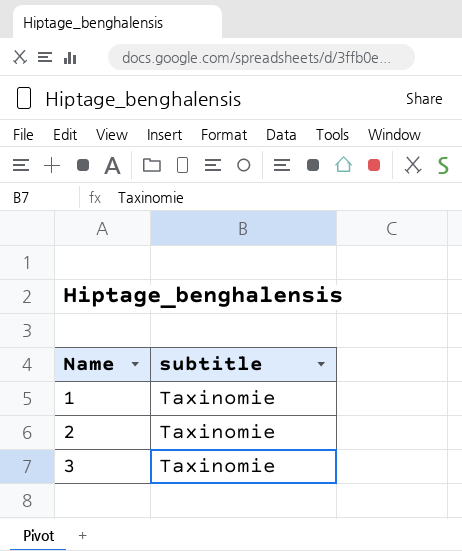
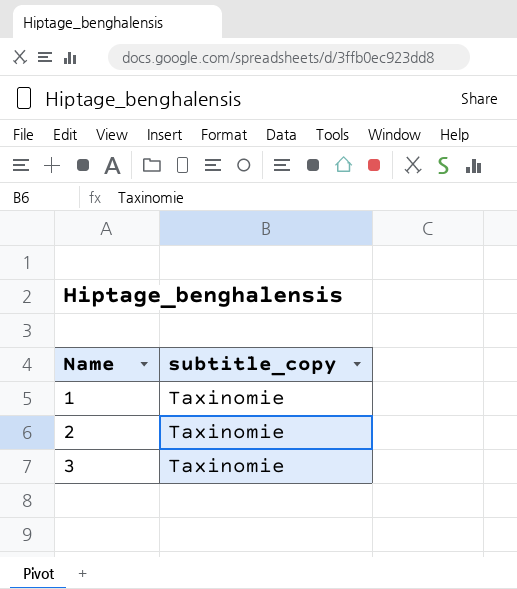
column name: subtitle -> subtitle_copy

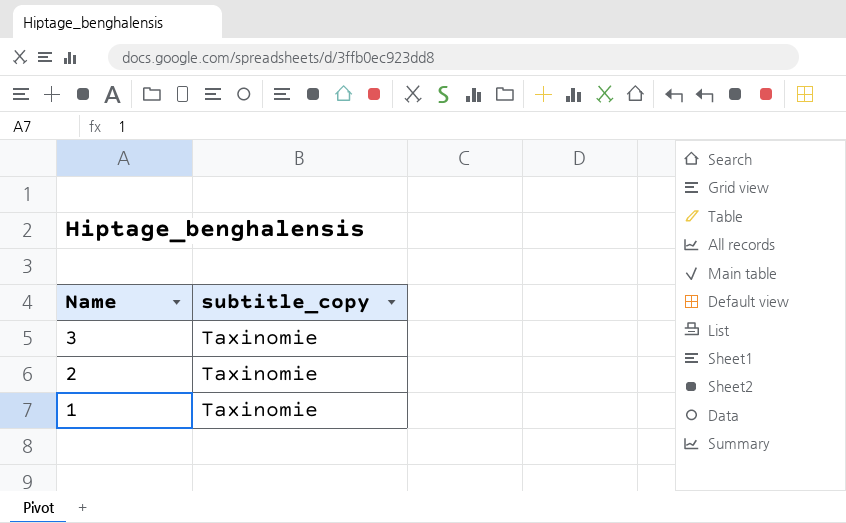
row order: Name ascending -> Name descending

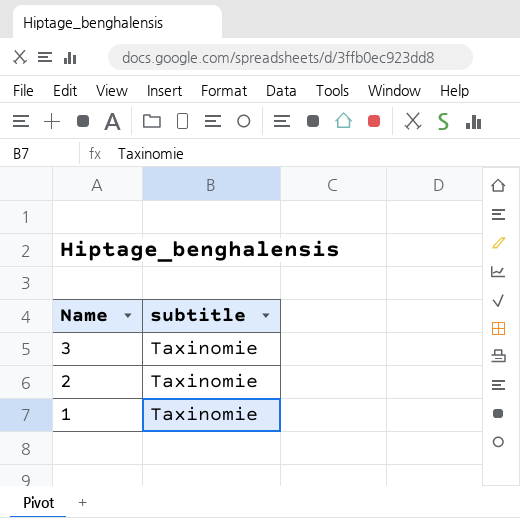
column name: subtitle_copy -> subtitle

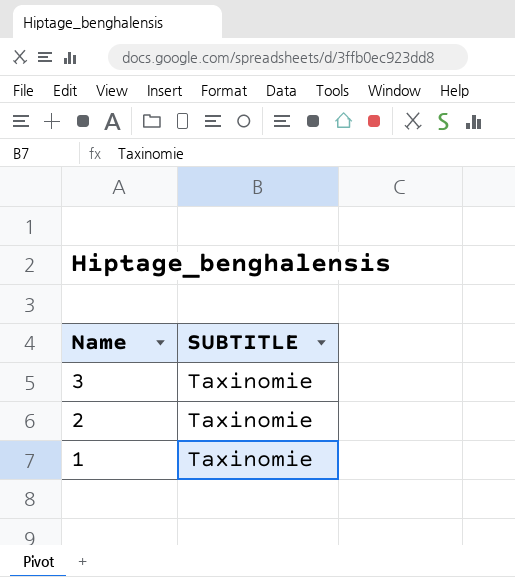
column name: subtitle -> SUBTITLE

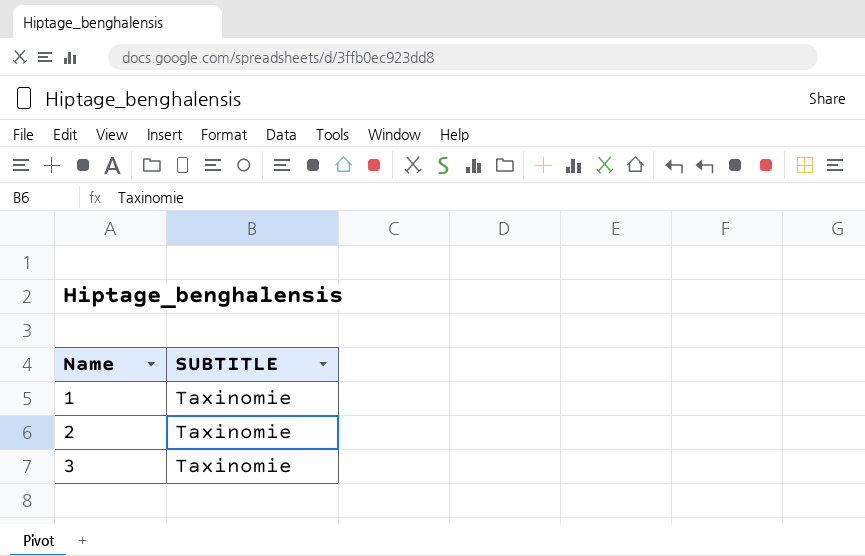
row order: Name descending -> Name ascending

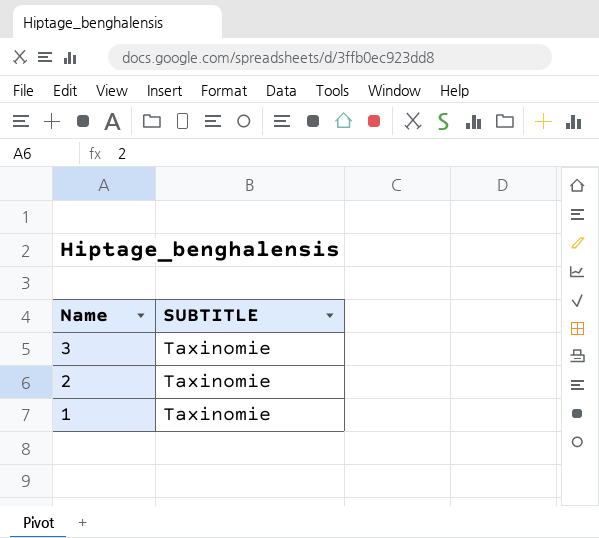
row order: Name ascending -> Name descending

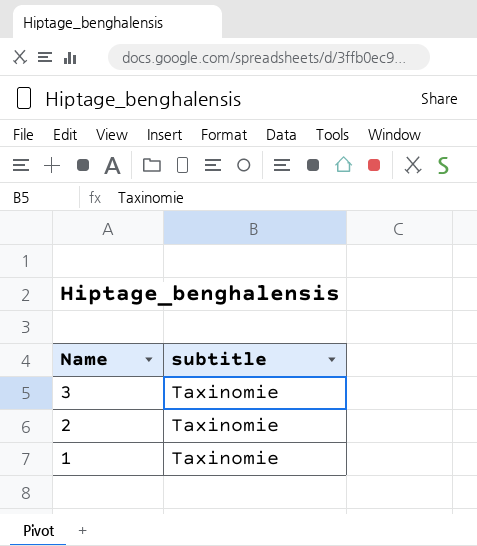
column name: SUBTITLE -> subtitle

